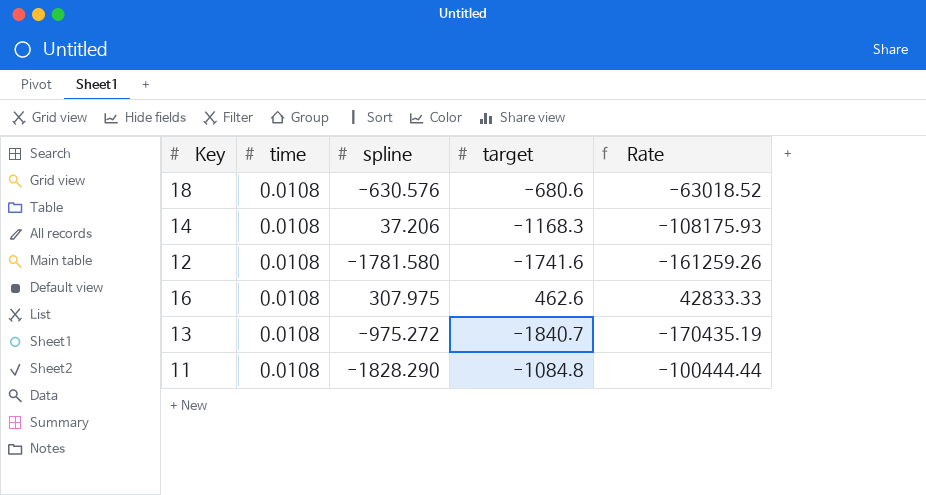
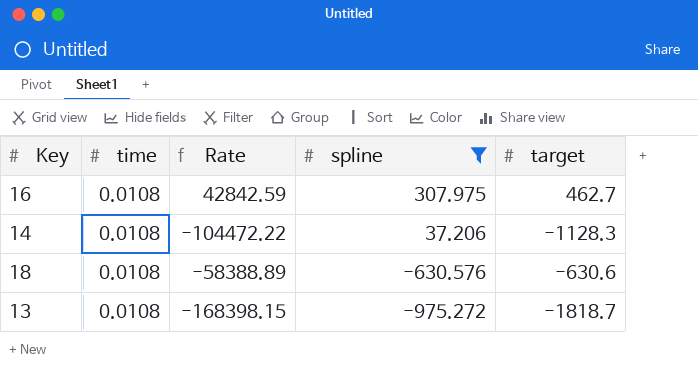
filter: none -> spline >= -975.272
row order: none -> spline descending
column Rate | position: 5 -> 3
16 | Rate: 42833.33 -> 42842.59
16 | target: 462.6 -> 462.7
14 | Rate: -108175.93 -> -104472.22
14 | target: -1168.3 -> -1128.3
18 | Rate: -63018.52 -> -58388.89
18 | target: -680.6 -> -630.6
13 | Rate: -170435.19 -> -168398.15
13 | target: -1840.7 -> -1818.7

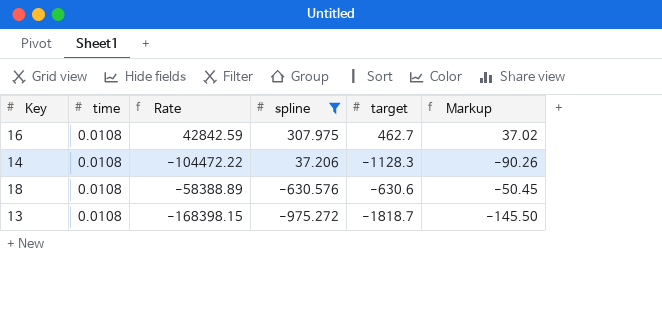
column Markup | formula: none -> [target] * 0.08

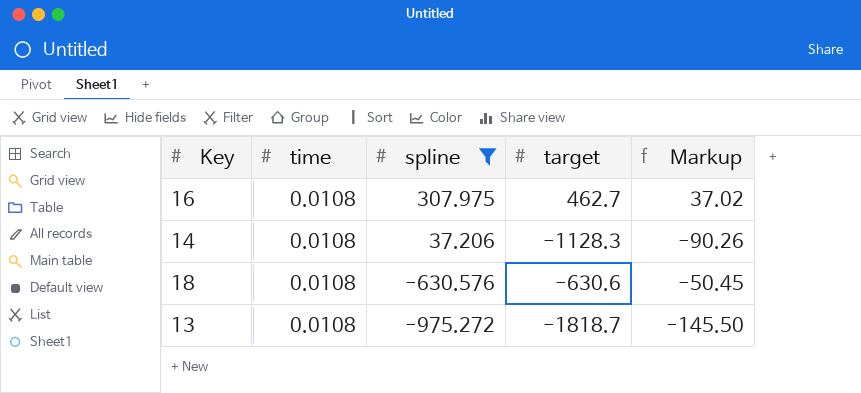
column Rate | formula: [target] / [time] -> none

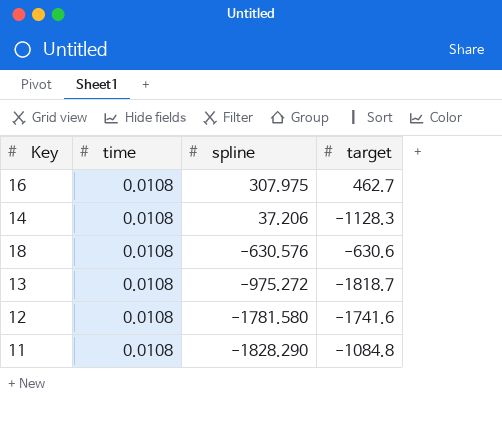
filter: spline >= -975.272 -> none
column Markup | formula: [target] * 0.08 -> none

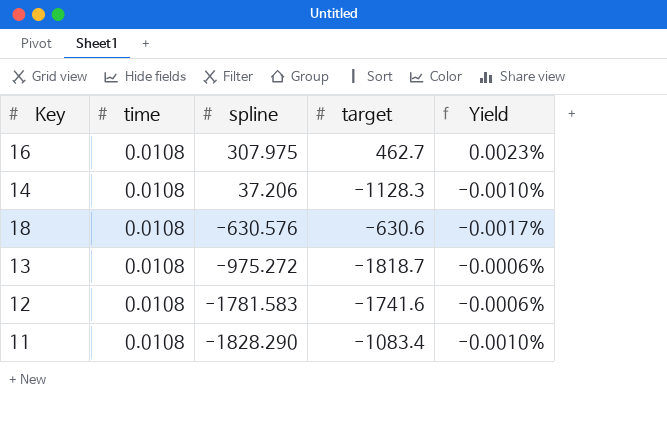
column Yield | formula: none -> [time] / [target]
12 | spline: -1781.580 -> -1781.583
11 | target: -1084.8 -> -1083.4

